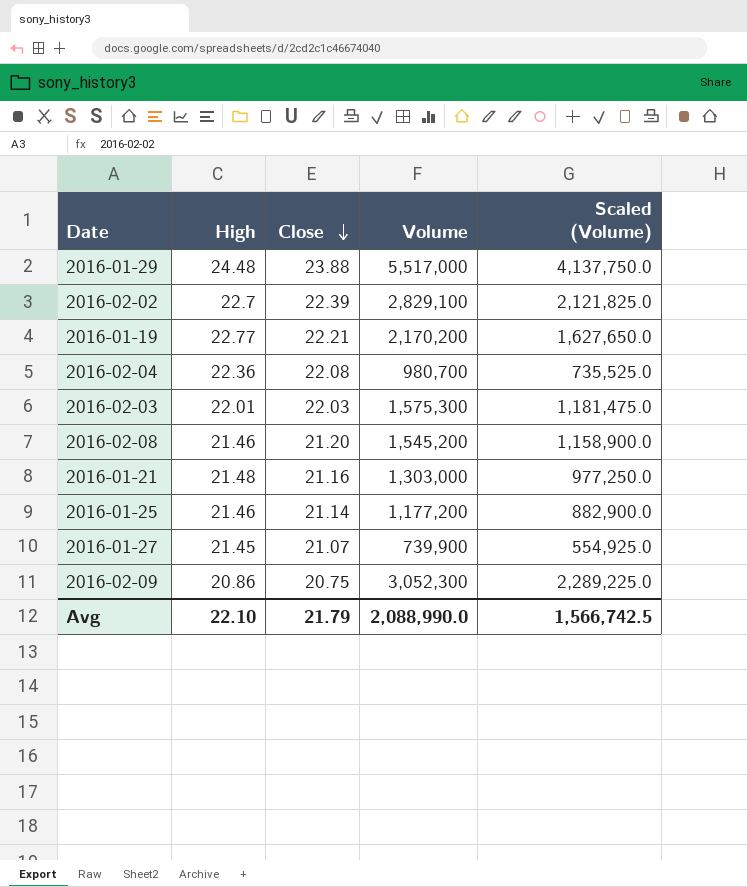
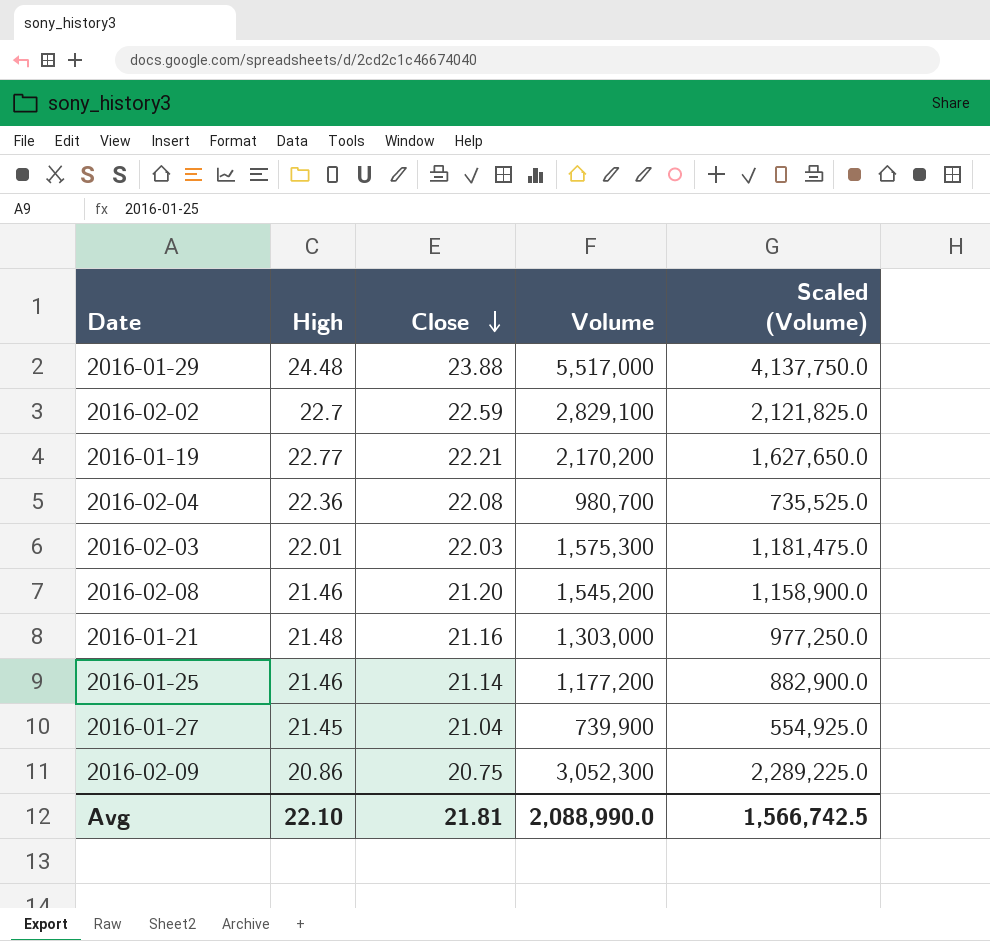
2016-02-02 | Close: 22.39 -> 22.59
2016-01-27 | Close: 21.07 -> 21.04
Avg | Close: 21.79 -> 21.81

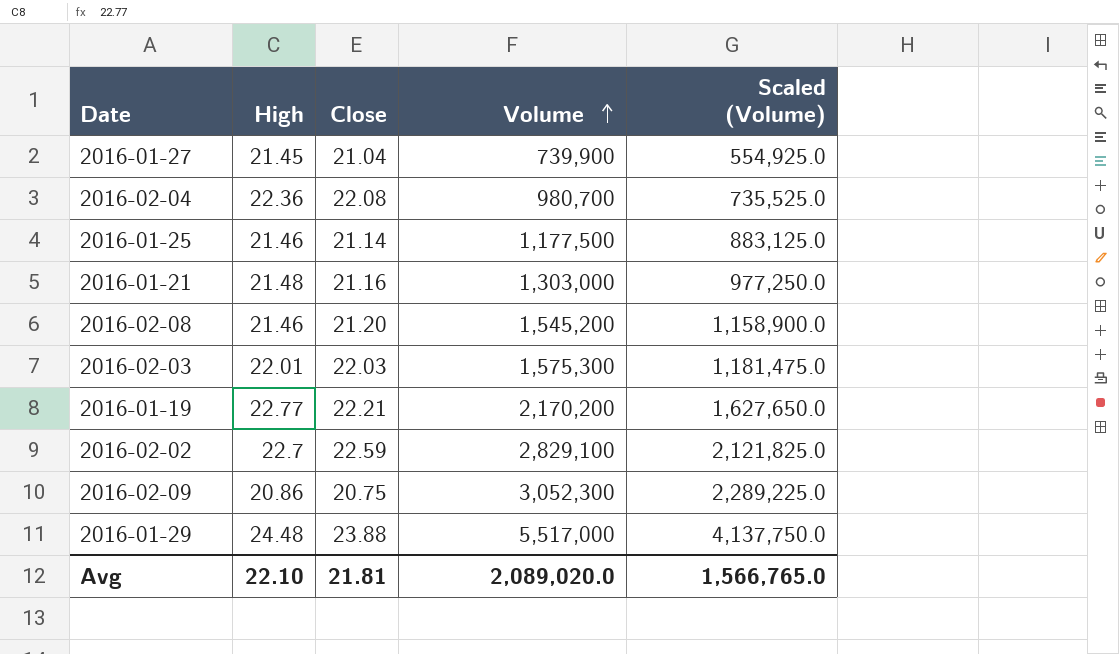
row order: Close descending -> Volume ascending
2016-01-25 | Volume: 1,177,200 -> 1,177,500
2016-01-25 | Scaled (Volume): 882,900.0 -> 883,125.0
Avg | Volume: 2,088,990.0 -> 2,089,020.0
Avg | Scaled (Volume): 1,566,742.5 -> 1,566,765.0

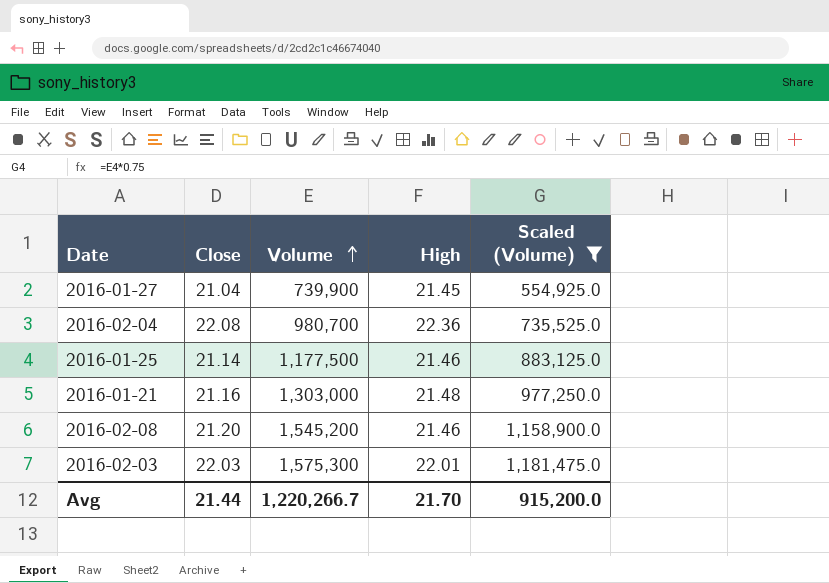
filter: none -> Scaled (Volume) <= 1,181,475.0
column High | position: 2 -> 4
Avg | Close: 21.81 -> 21.44
Avg | Volume: 2,089,020.0 -> 1,220,266.7
Avg | High: 22.10 -> 21.70
Avg | Scaled (Volume): 1,566,765.0 -> 915,200.0

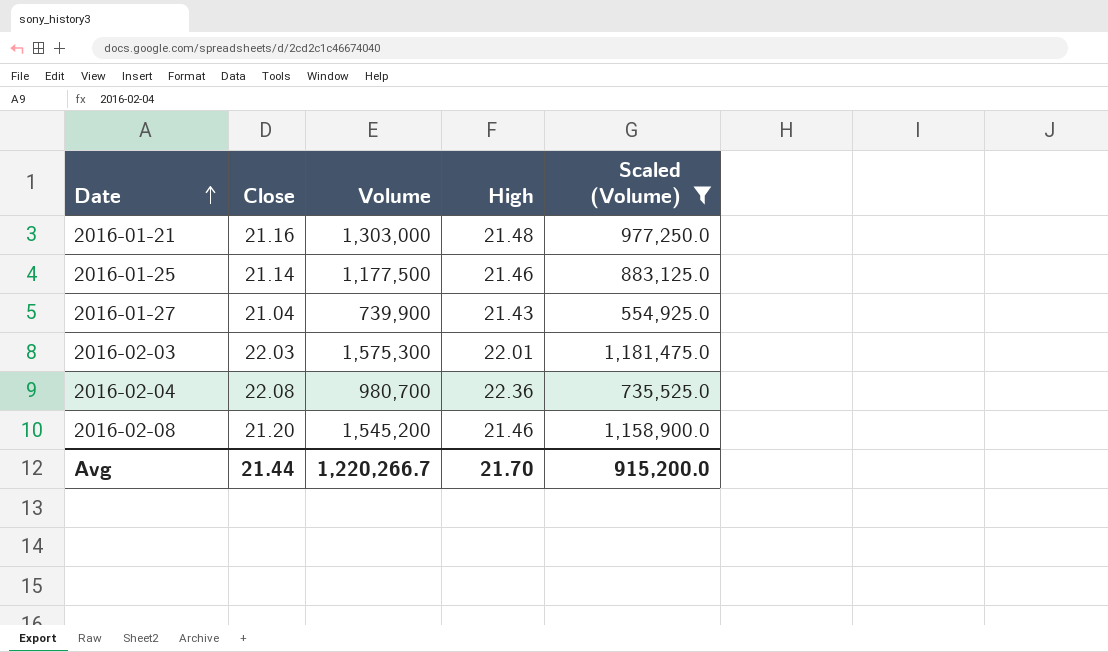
row order: Volume ascending -> Date ascending
2016-01-27 | High: 21.45 -> 21.43

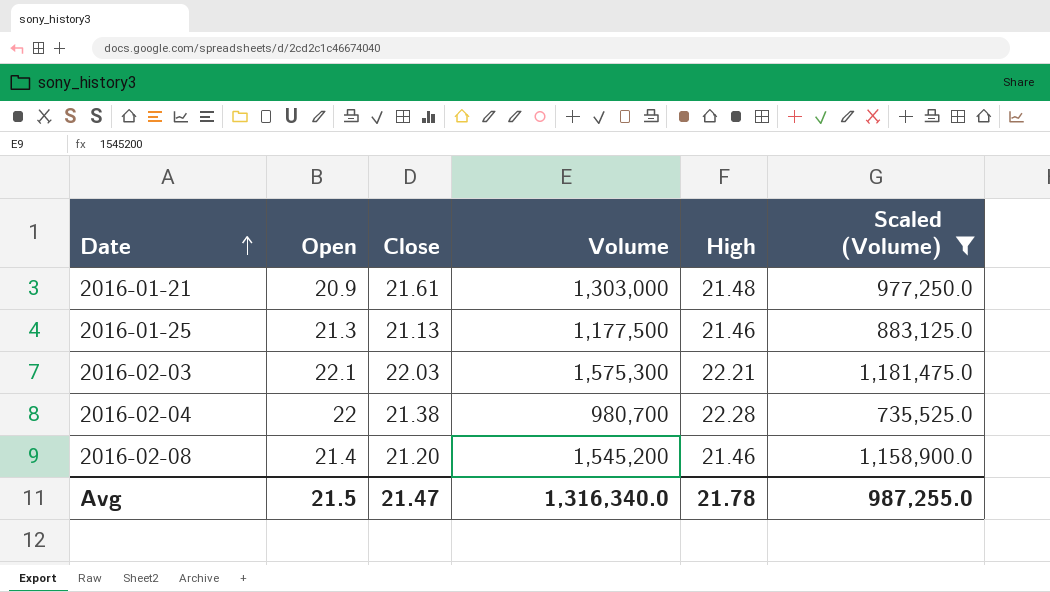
column Open | position: none -> 2
row 2016-01-27: 21.04 | 739,900 | 21.43 | 554,925.0 -> none
2016-01-21 | Close: 21.16 -> 21.61
2016-01-25 | Close: 21.14 -> 21.13
2016-02-03 | High: 22.01 -> 22.21
2016-02-04 | Close: 22.08 -> 21.38
2016-02-04 | High: 22.36 -> 22.28
Avg | Close: 21.44 -> 21.47
Avg | Volume: 1,220,266.7 -> 1,316,340.0
Avg | High: 21.70 -> 21.78
Avg | Scaled (Volume): 915,200.0 -> 987,255.0

